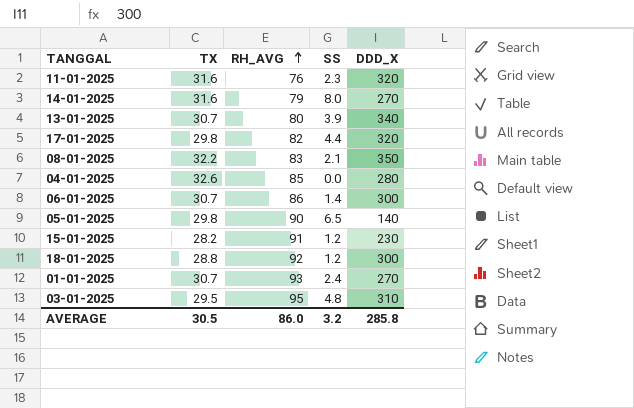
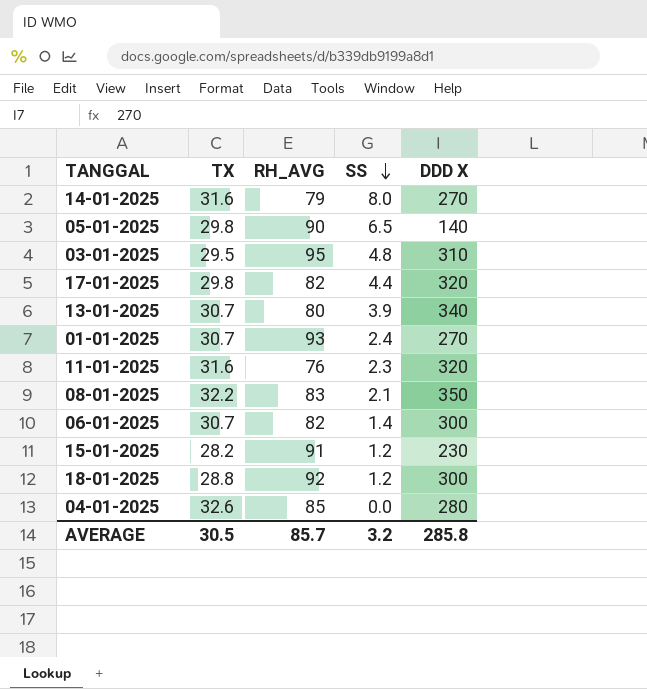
row order: RH_AVG ascending -> SS descending
column name: DDD_X -> DDD X
06-01-2025 | RH_AVG: 86 -> 82
AVERAGE | RH_AVG: 86.0 -> 85.7

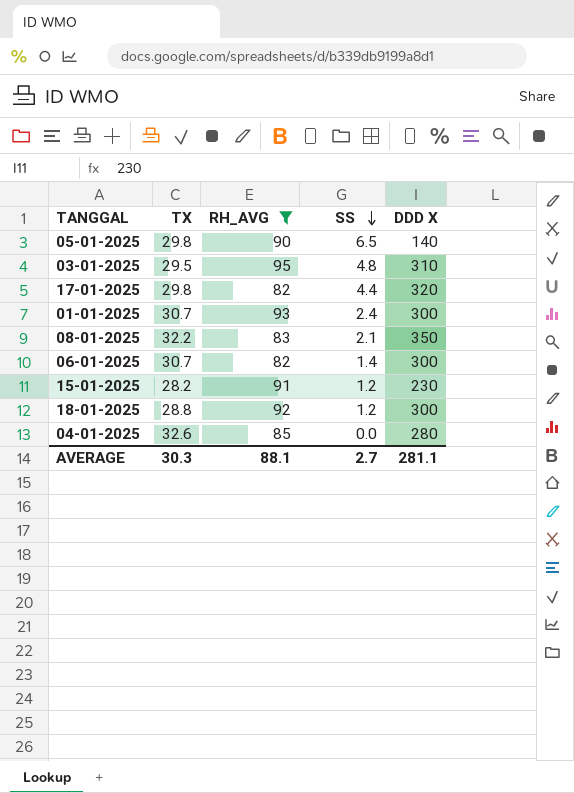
filter: none -> RH_AVG >= 82
01-01-2025 | DDD X: 270 -> 300
AVERAGE | TX: 30.5 -> 30.3
AVERAGE | RH_AVG: 85.7 -> 88.1
AVERAGE | SS: 3.2 -> 2.7
AVERAGE | DDD X: 285.8 -> 281.1

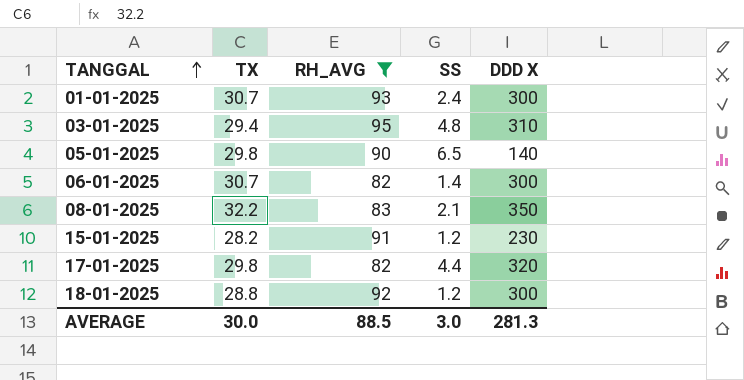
row order: SS descending -> TANGGAL ascending
row 04-01-2025: 32.6 | 85 | 0.0 | 280 -> none
03-01-2025 | TX: 29.5 -> 29.4
AVERAGE | TX: 30.3 -> 30.0
AVERAGE | RH_AVG: 88.1 -> 88.5
AVERAGE | SS: 2.7 -> 3.0
AVERAGE | DDD X: 281.1 -> 281.3

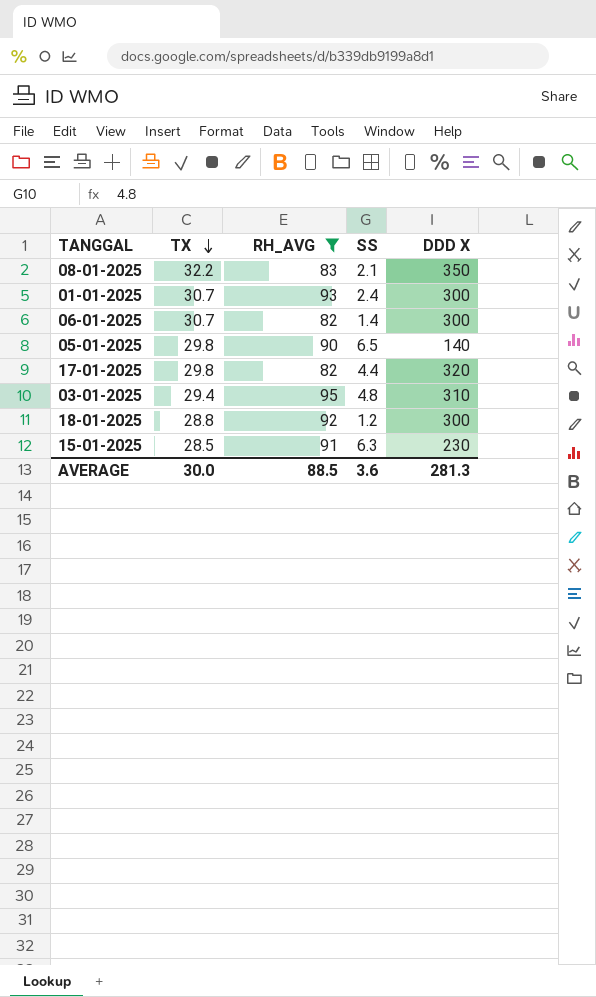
row order: TANGGAL ascending -> TX descending
15-01-2025 | TX: 28.2 -> 28.5
15-01-2025 | SS: 1.2 -> 6.3
AVERAGE | SS: 3.0 -> 3.6

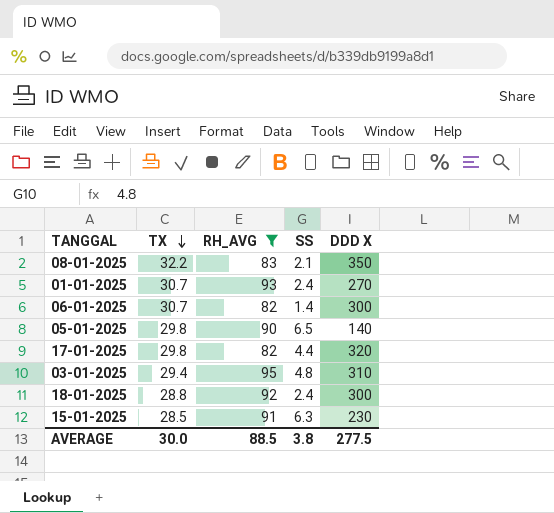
01-01-2025 | DDD X: 300 -> 270
18-01-2025 | SS: 1.2 -> 2.4
AVERAGE | SS: 3.6 -> 3.8
AVERAGE | DDD X: 281.3 -> 277.5

